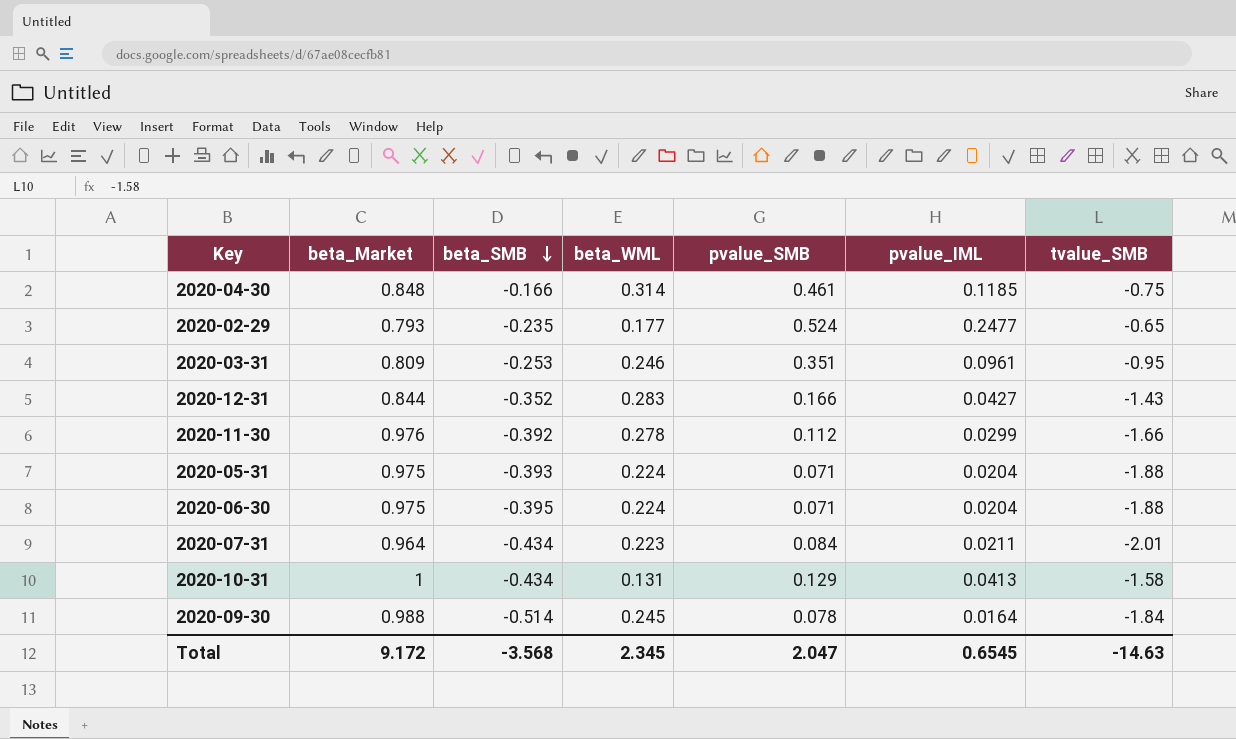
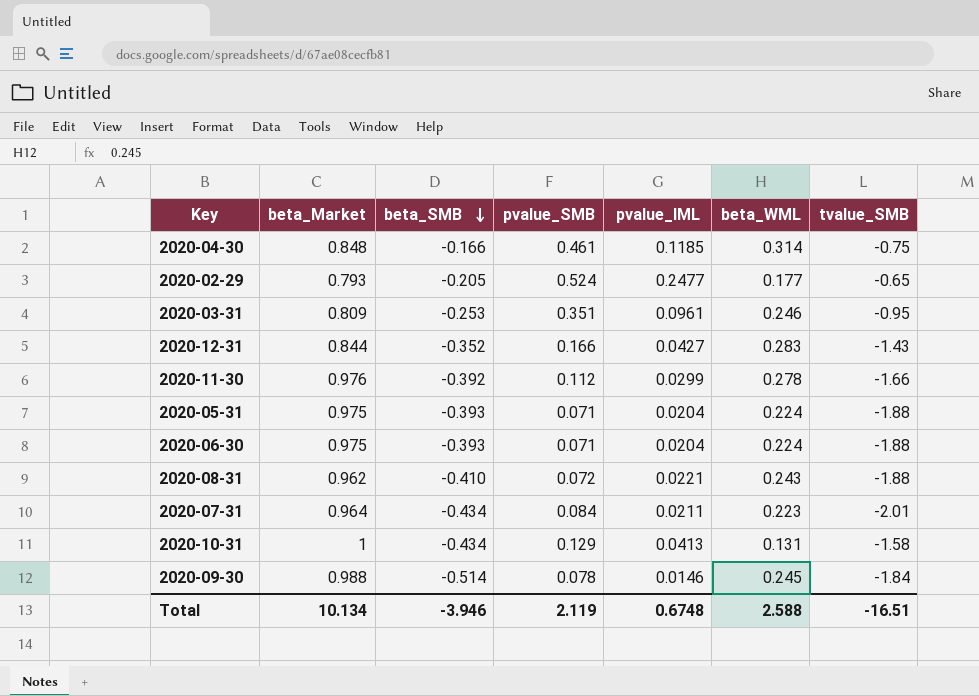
column beta_WML | position: 4 -> 6
2020-02-29 | beta_SMB: -0.235 -> -0.205
2020-06-30 | beta_SMB: -0.395 -> -0.393
row 2020-08-31: none -> 0.962 | -0.410 | 0.072 | 0.0221 | 0.243 | -1.88
2020-09-30 | pvalue_IML: 0.0164 -> 0.0146
Total | beta_Market: 9.172 -> 10.134
Total | beta_SMB: -3.568 -> -3.946
Total | pvalue_SMB: 2.047 -> 2.119
Total | pvalue_IML: 0.6545 -> 0.6748
Total | beta_WML: 2.345 -> 2.588
Total | tvalue_SMB: -14.63 -> -16.51

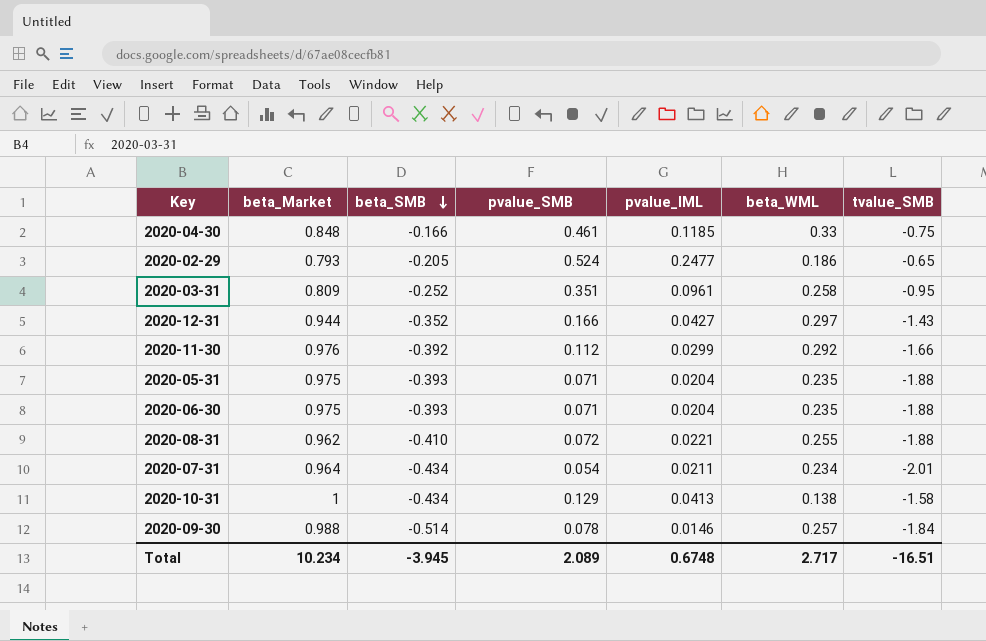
2020-04-30 | beta_WML: 0.314 -> 0.33
2020-02-29 | beta_WML: 0.177 -> 0.186
2020-03-31 | beta_SMB: -0.253 -> -0.252
2020-03-31 | beta_WML: 0.246 -> 0.258
2020-12-31 | beta_Market: 0.844 -> 0.944
2020-12-31 | beta_WML: 0.283 -> 0.297
2020-11-30 | beta_WML: 0.278 -> 0.292
2020-05-31 | beta_WML: 0.224 -> 0.235
2020-06-30 | beta_WML: 0.224 -> 0.235
2020-08-31 | beta_WML: 0.243 -> 0.255
2020-07-31 | pvalue_SMB: 0.084 -> 0.054
2020-07-31 | beta_WML: 0.223 -> 0.234
2020-10-31 | beta_WML: 0.131 -> 0.138
2020-09-30 | beta_WML: 0.245 -> 0.257
Total | beta_Market: 10.134 -> 10.234
Total | beta_SMB: -3.946 -> -3.945
Total | pvalue_SMB: 2.119 -> 2.089
Total | beta_WML: 2.588 -> 2.717

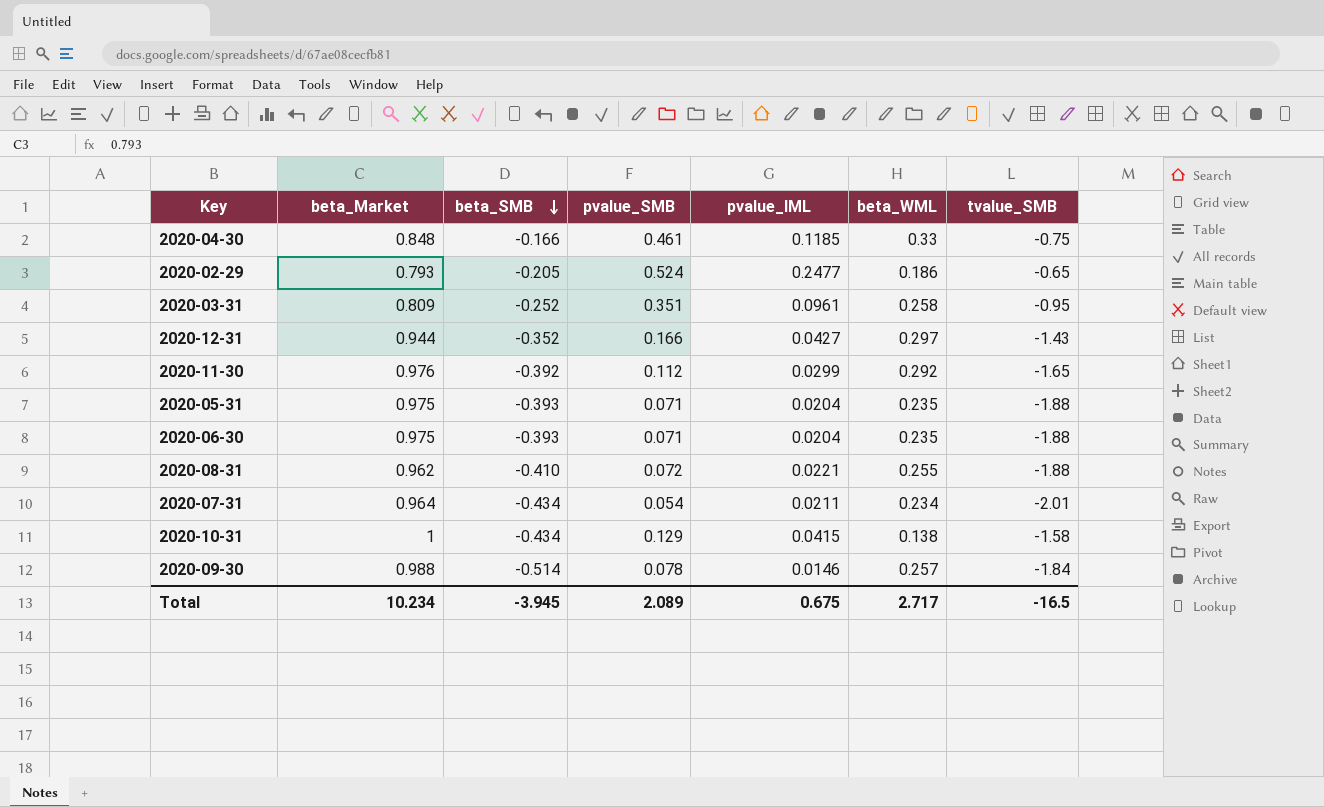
2020-11-30 | tvalue_SMB: -1.66 -> -1.65
2020-10-31 | pvalue_IML: 0.0413 -> 0.0415
Total | pvalue_IML: 0.6748 -> 0.675
Total | tvalue_SMB: -16.51 -> -16.5

